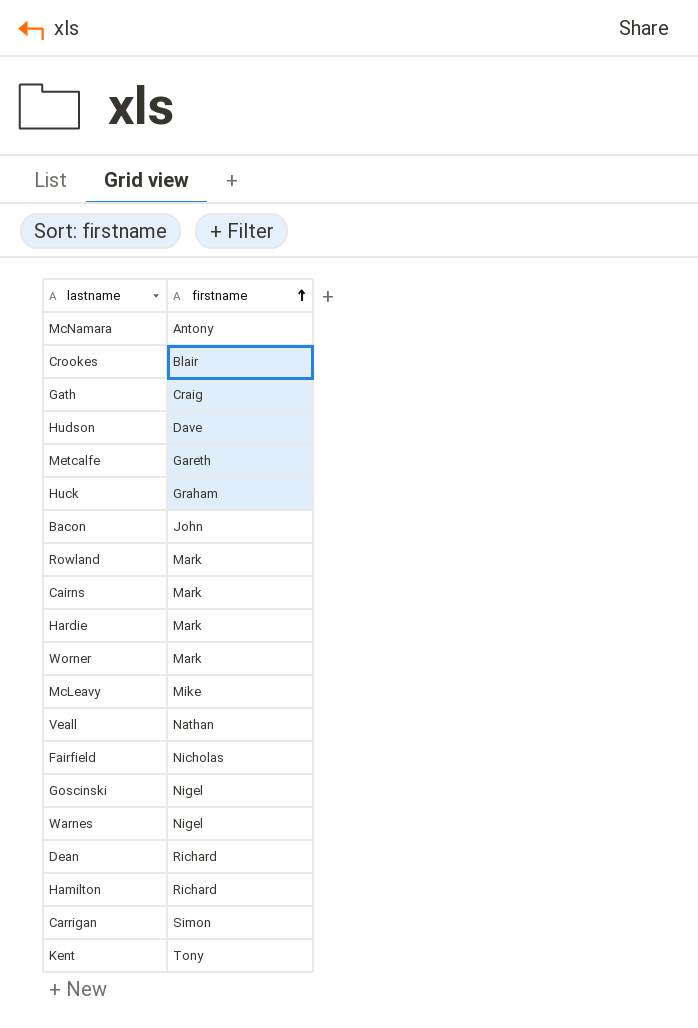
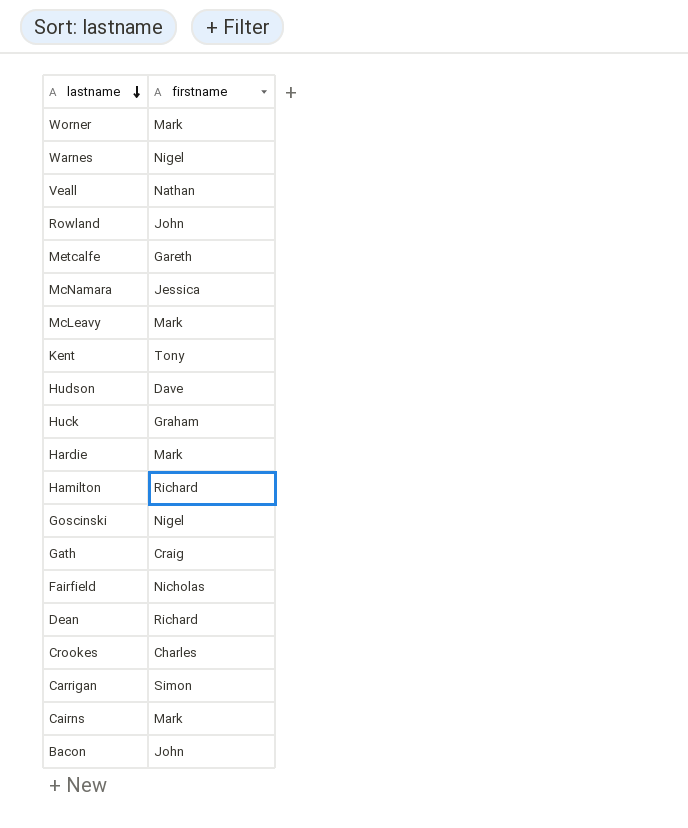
row order: firstname ascending -> lastname descending
Rowland | firstname: Mark -> John
McNamara | firstname: Antony -> Jessica
McLeavy | firstname: Mike -> Mark
Crookes | firstname: Blair -> Charles

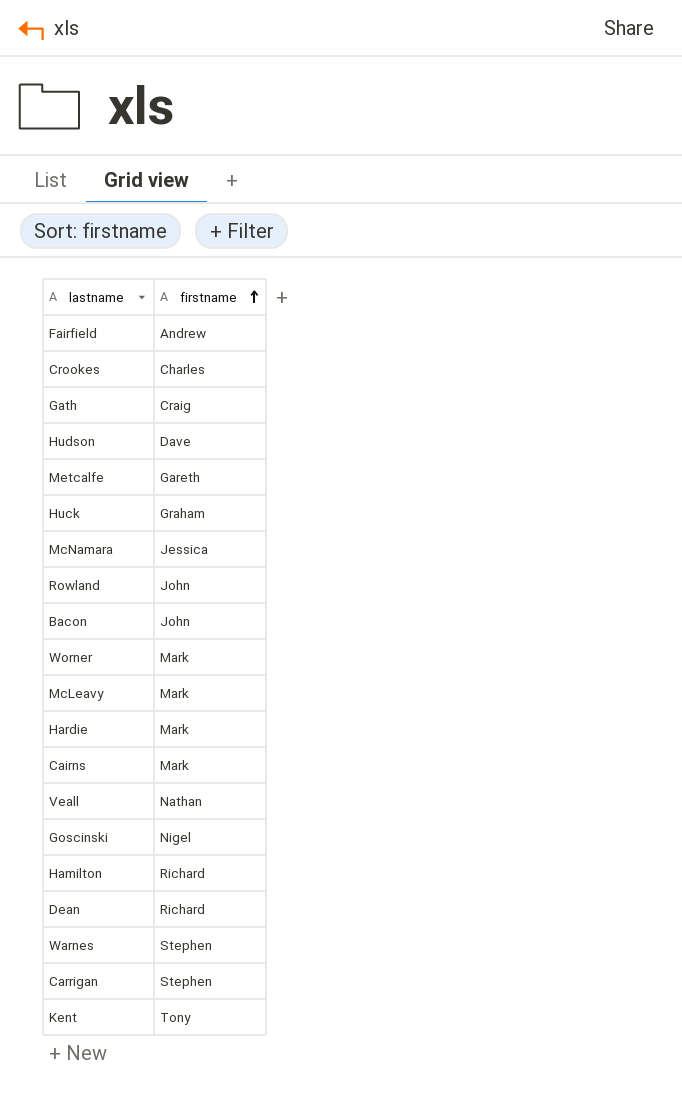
row order: lastname descending -> firstname ascending
Fairfield | firstname: Nicholas -> Andrew
Warnes | firstname: Nigel -> Stephen
Carrigan | firstname: Simon -> Stephen

